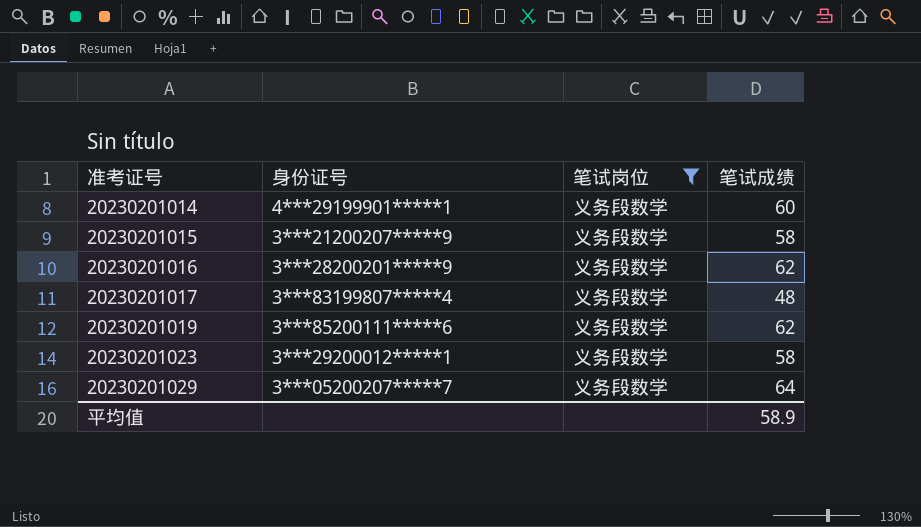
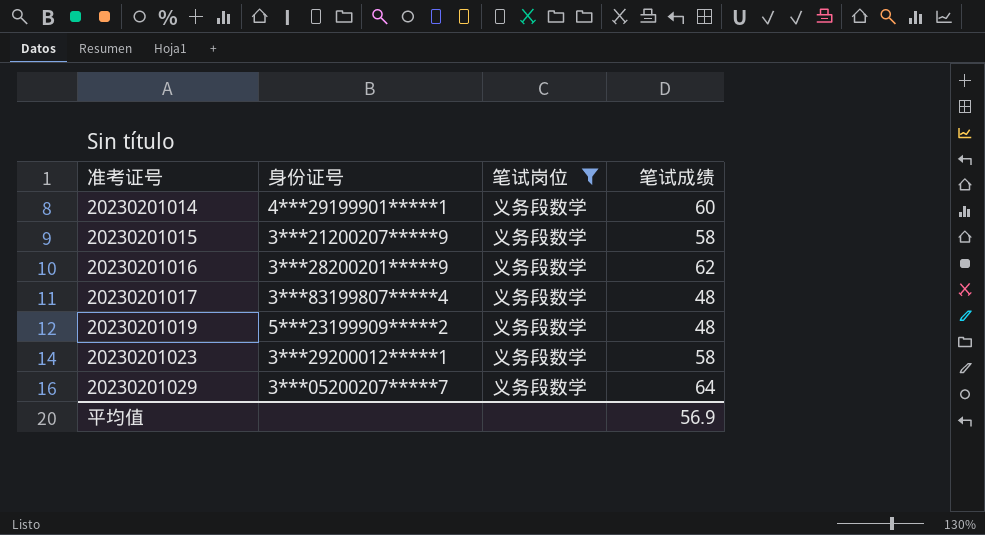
20230201019 | 身份证号: 3***85200111*****6 -> 5***23199909*****2
20230201019 | 笔试成绩: 62 -> 48
平均值 | 笔试成绩: 58.9 -> 56.9

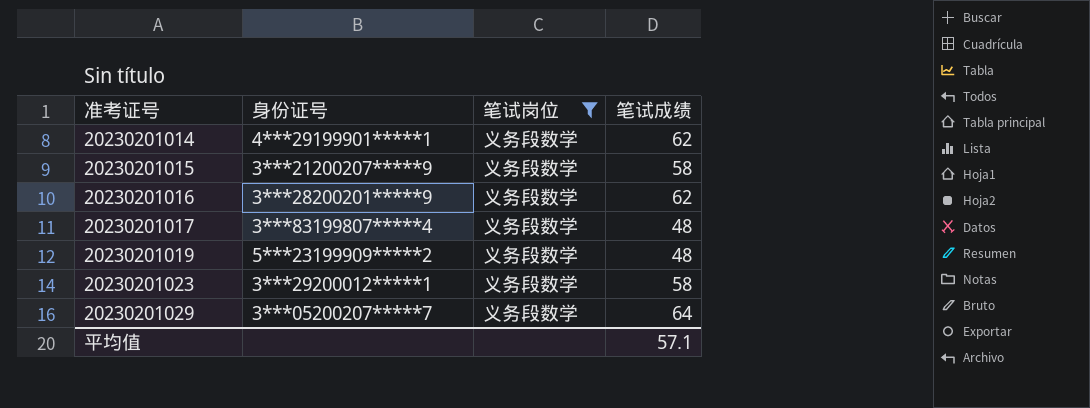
20230201014 | 笔试成绩: 60 -> 62
平均值 | 笔试成绩: 56.9 -> 57.1

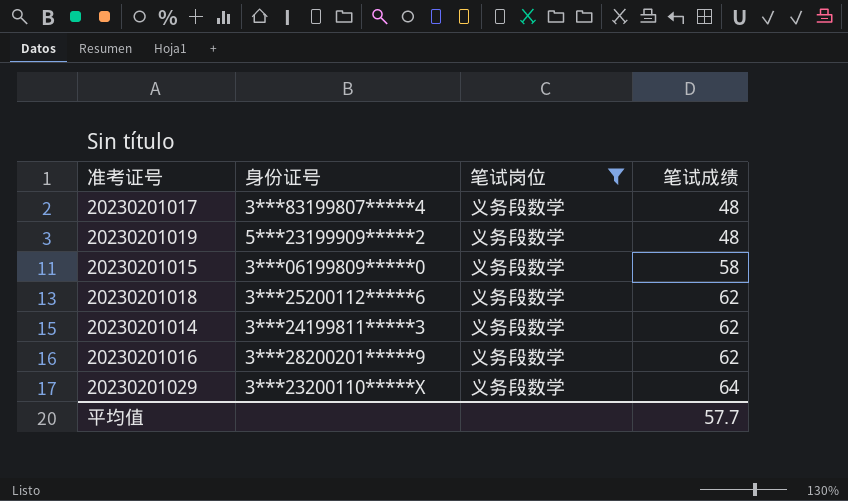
row order: 准考证号 ascending -> 笔试成绩 ascending
row 20230201023: 3***29200012*****1 | 义务段数学 | 58 -> none
20230201015 | 身份证号: 3***21200207*****9 -> 3***06199809*****0
row 20230201018: none -> 3***25200112*****6 | 义务段数学 | 62
20230201014 | 身份证号: 4***29199901*****1 -> 3***24199811*****3
20230201029 | 身份证号: 3***05200207*****7 -> 3***23200110*****X
平均值 | 笔试成绩: 57.1 -> 57.7

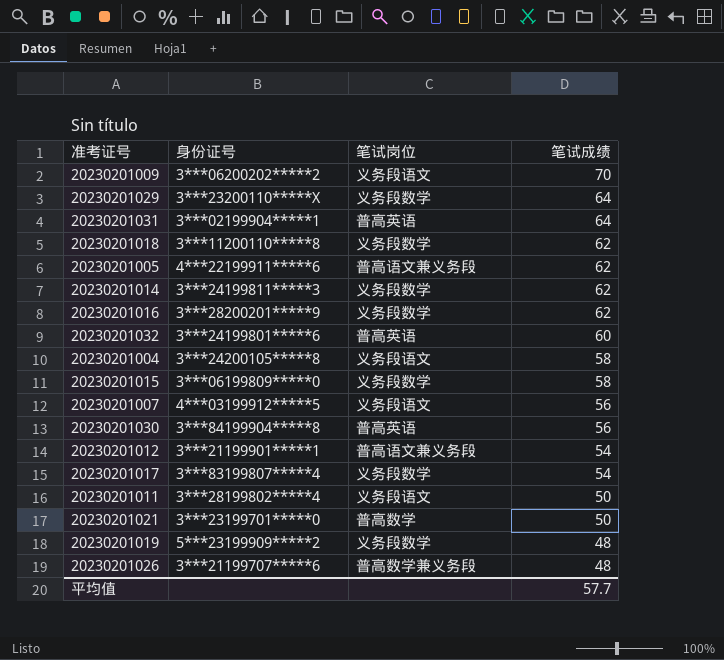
filter: 笔试岗位 = 义务段数学 -> none
row order: 笔试成绩 ascending -> 笔试成绩 descending
20230201018 | 身份证号: 3***25200112*****6 -> 3***11200110*****8
20230201017 | 笔试成绩: 48 -> 54

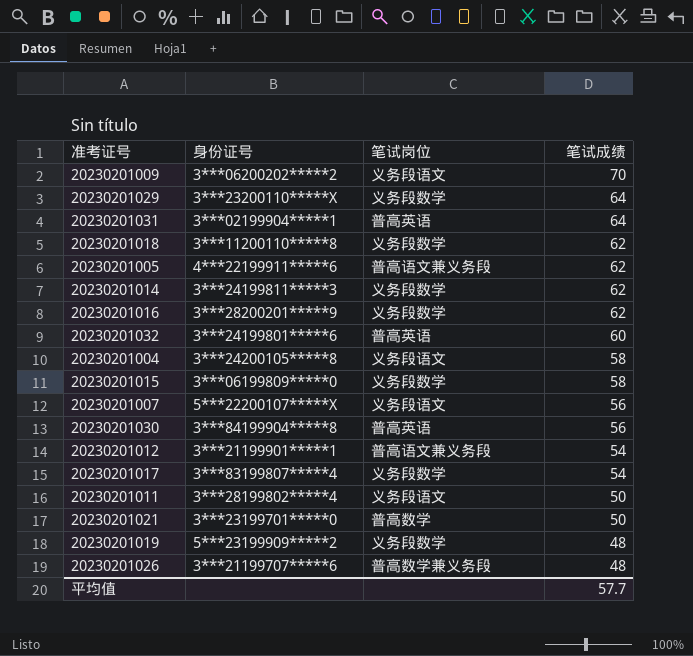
20230201007 | 身份证号: 4***03199912*****5 -> 5***22200107*****X

